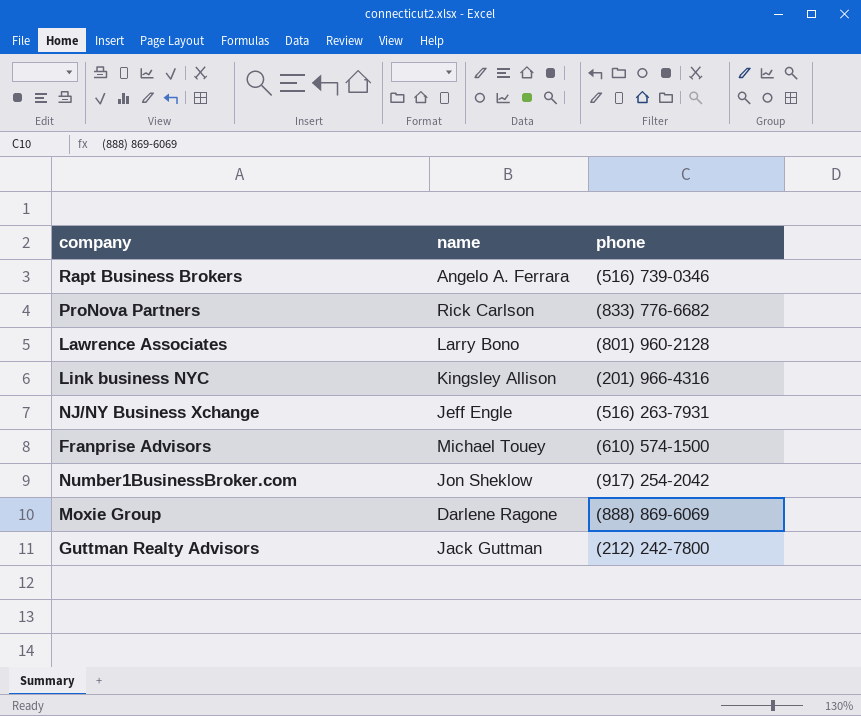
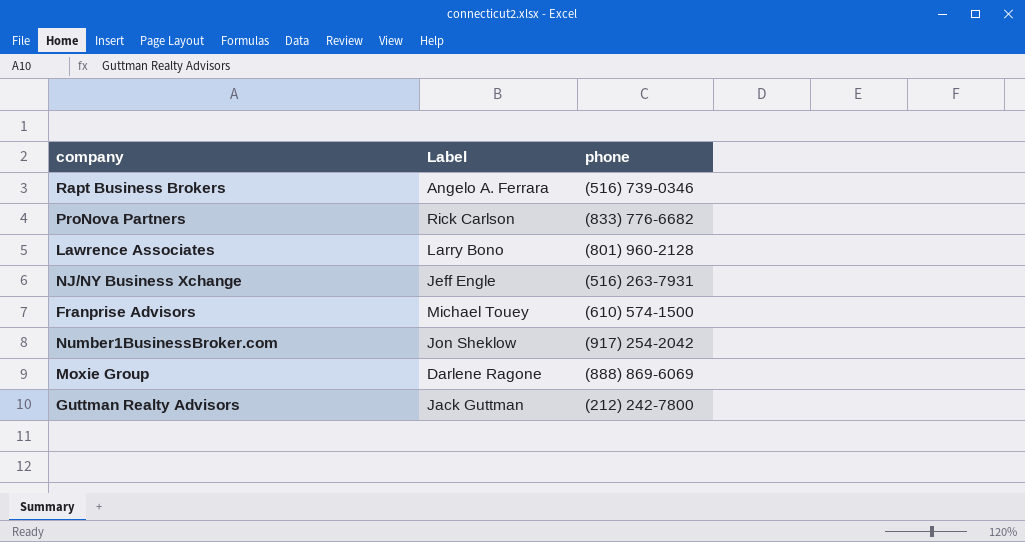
column name: name -> Label
row Link business NYC: Kingsley Allison | (201) 966-4316 -> none

